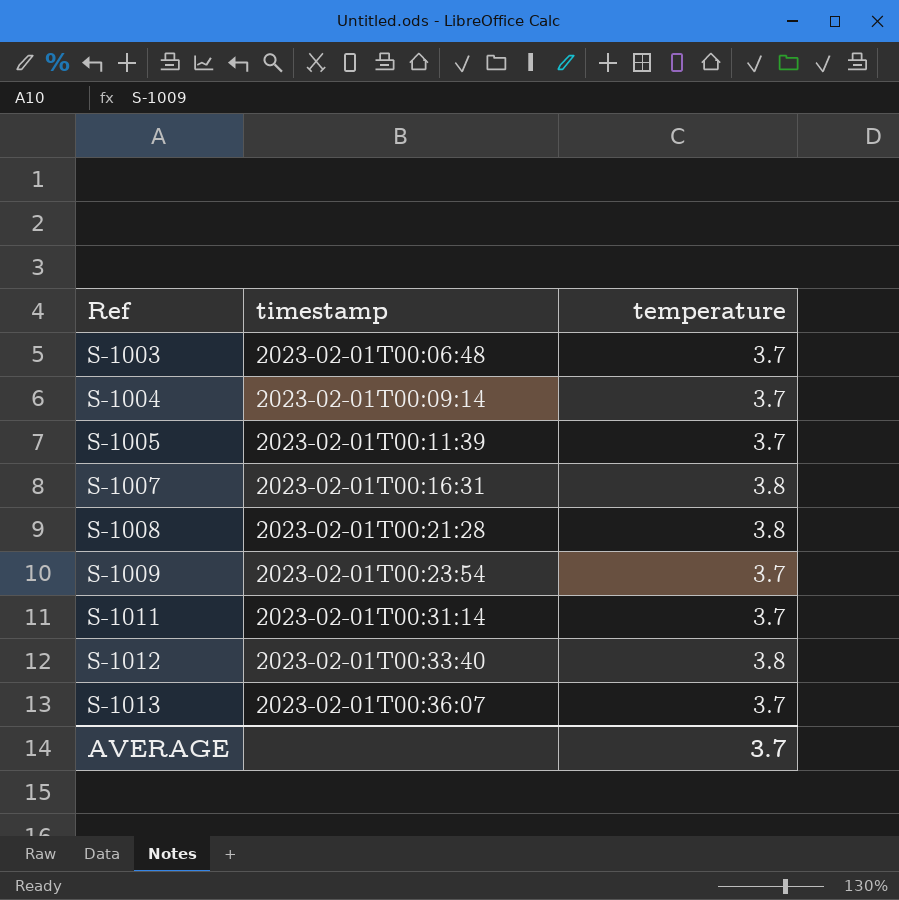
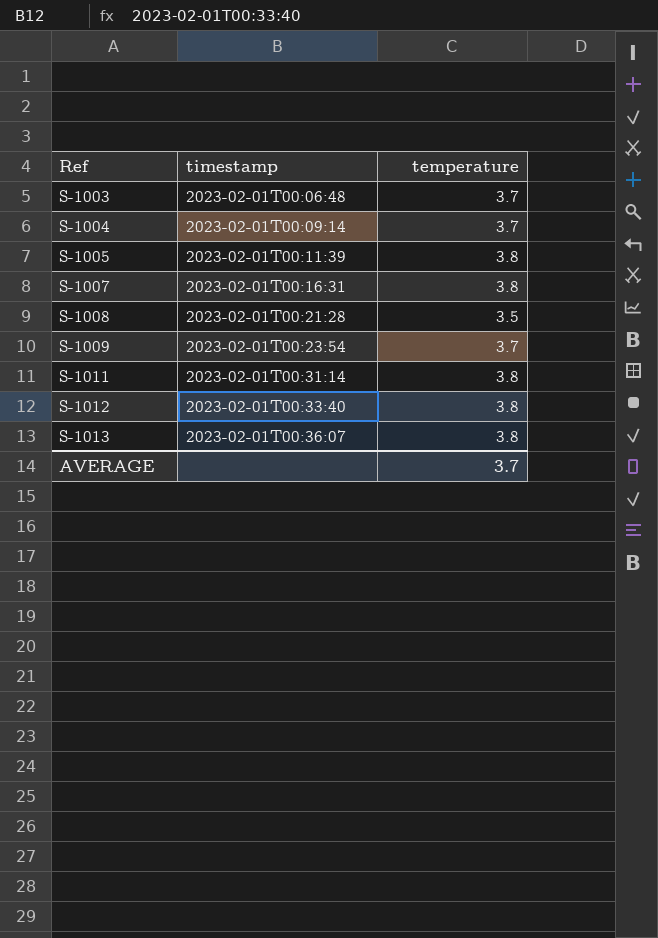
S-1005 | temperature: 3.7 -> 3.8
S-1008 | temperature: 3.8 -> 3.5
S-1011 | temperature: 3.7 -> 3.8
S-1013 | temperature: 3.7 -> 3.8

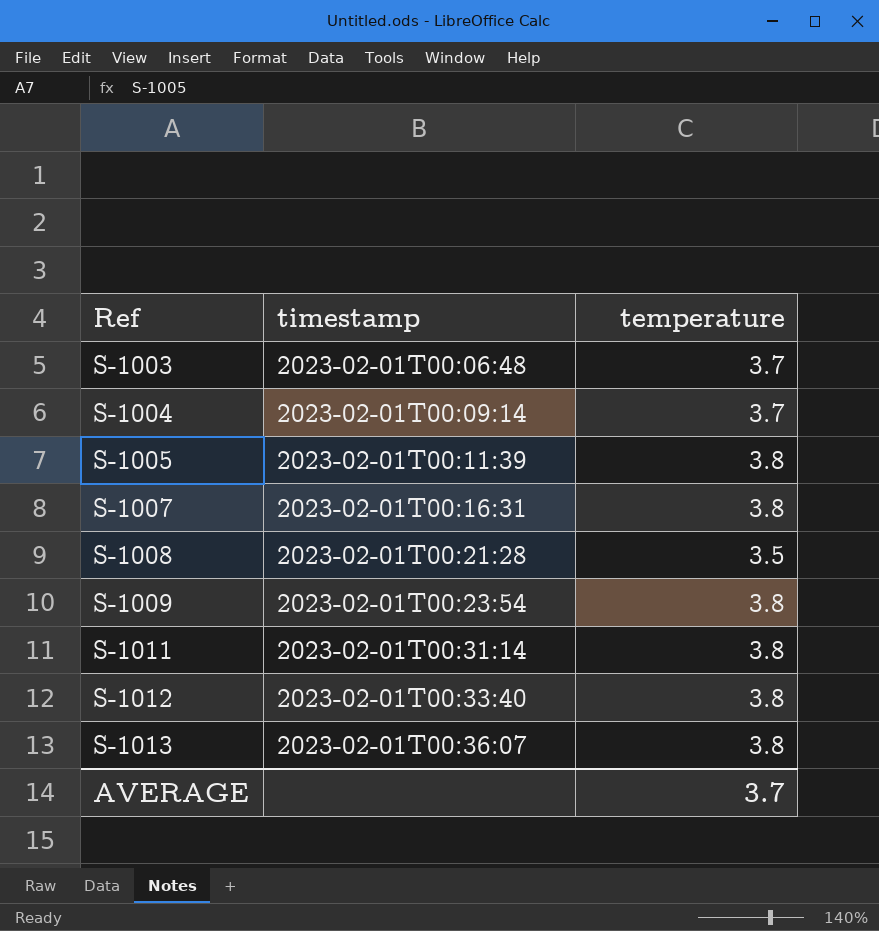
S-1009 | temperature: 3.7 -> 3.8

